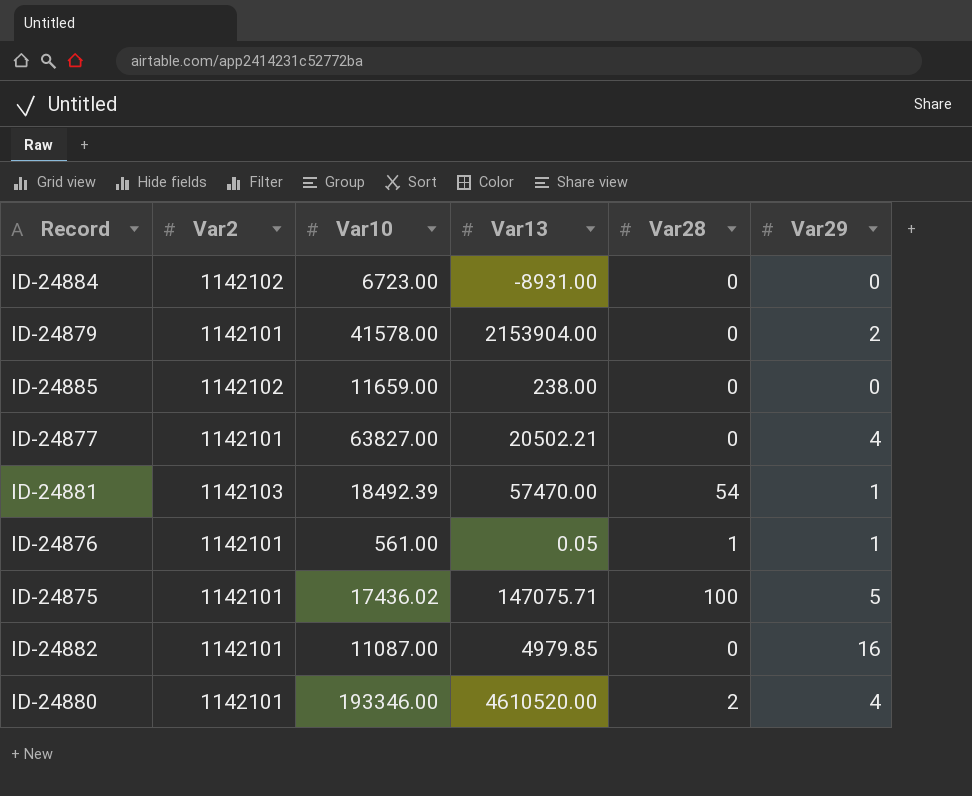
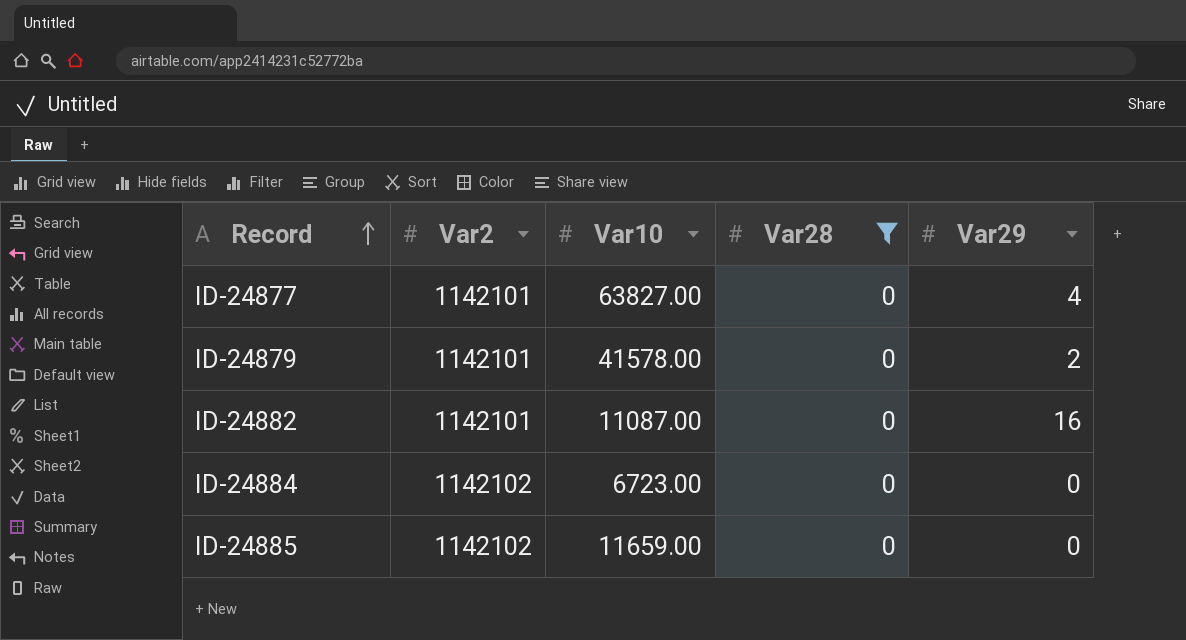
filter: none -> Var28 = 0
row order: none -> Record ascending
column Var13 | position: 4 -> none

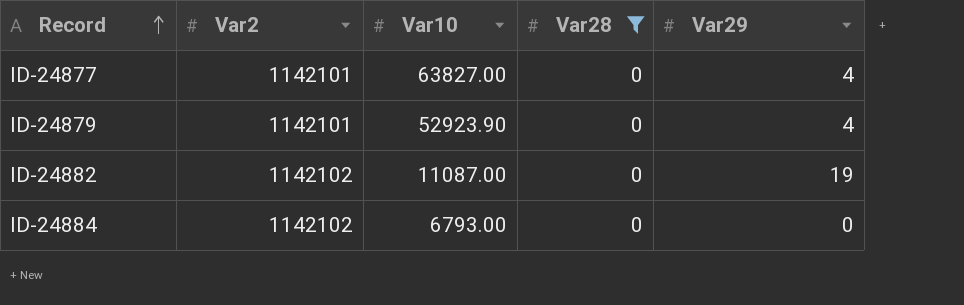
row ID-24885: 1142102 | 11659.00 | 0 | 0 -> none
ID-24879 | Var10: 41578.00 -> 52923.90
ID-24879 | Var29: 2 -> 4
ID-24882 | Var2: 1142101 -> 1142102
ID-24882 | Var29: 16 -> 19
ID-24884 | Var10: 6723.00 -> 6793.00

